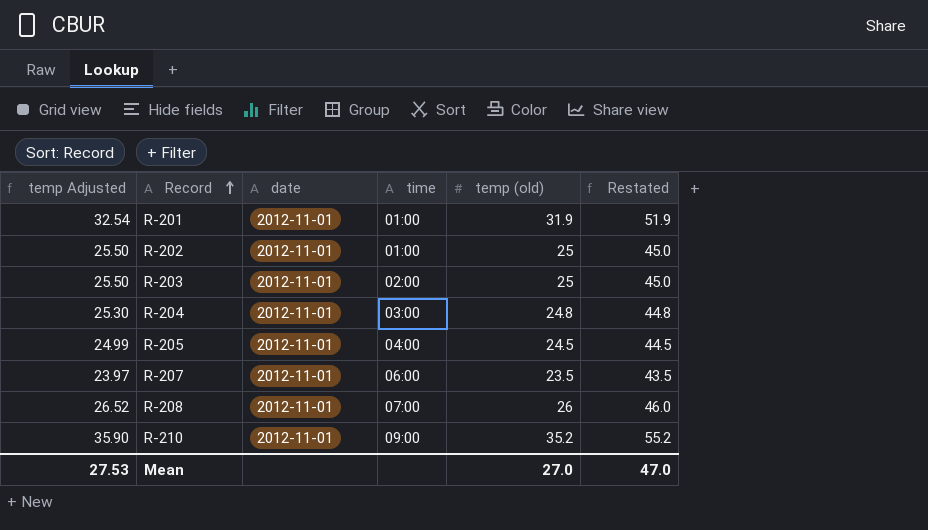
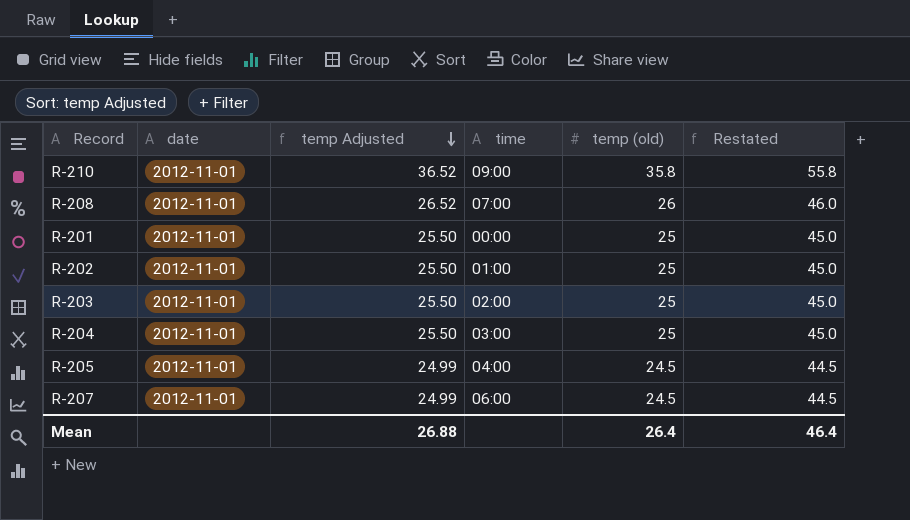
row order: Record ascending -> temp Adjusted descending
column temp Adjusted | position: 1 -> 3
R-210 | temp Adjusted: 35.90 -> 36.52
R-210 | temp (old): 35.2 -> 35.8
R-210 | Restated: 55.2 -> 55.8
R-201 | temp Adjusted: 32.54 -> 25.50
R-201 | time: 01:00 -> 00:00
R-201 | temp (old): 31.9 -> 25
R-201 | Restated: 51.9 -> 45.0
R-204 | temp Adjusted: 25.30 -> 25.50
R-204 | temp (old): 24.8 -> 25
R-204 | Restated: 44.8 -> 45.0
R-207 | temp Adjusted: 23.97 -> 24.99
R-207 | temp (old): 23.5 -> 24.5
R-207 | Restated: 43.5 -> 44.5
Mean | temp Adjusted: 27.53 -> 26.88
Mean | temp (old): 27.0 -> 26.4
Mean | Restated: 47.0 -> 46.4

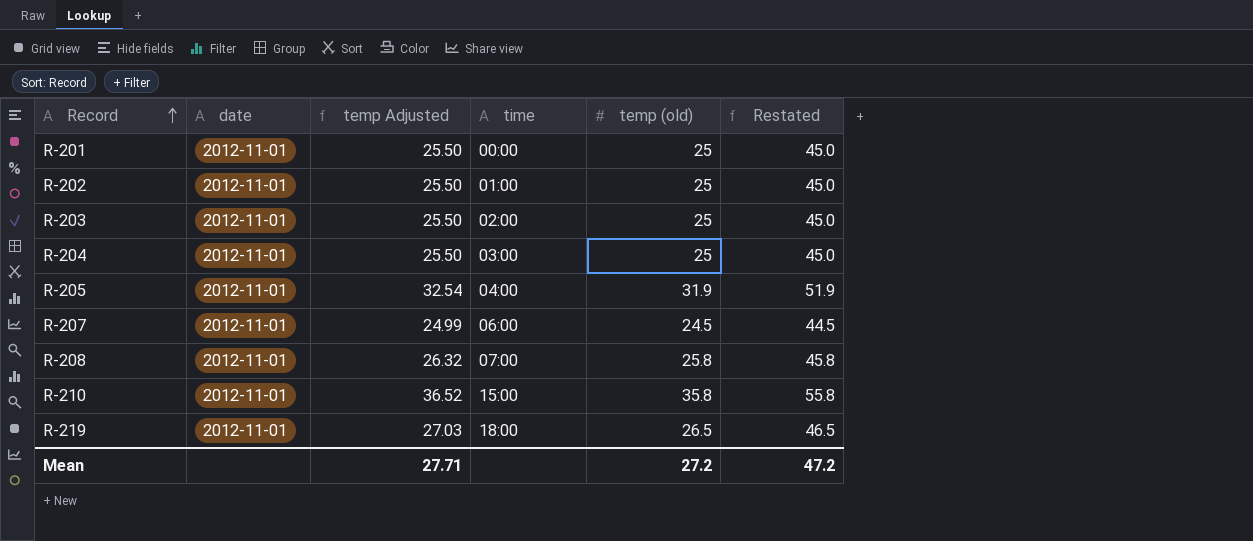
row order: temp Adjusted descending -> Record ascending
R-205 | temp Adjusted: 24.99 -> 32.54
R-205 | temp (old): 24.5 -> 31.9
R-205 | Restated: 44.5 -> 51.9
R-208 | temp Adjusted: 26.52 -> 26.32
R-208 | temp (old): 26 -> 25.8
R-208 | Restated: 46.0 -> 45.8
R-210 | time: 09:00 -> 15:00
row R-219: none -> 2012-11-01 | 27.03 | 18:00 | 26.5 | 46.5
Mean | temp Adjusted: 26.88 -> 27.71
Mean | temp (old): 26.4 -> 27.2
Mean | Restated: 46.4 -> 47.2

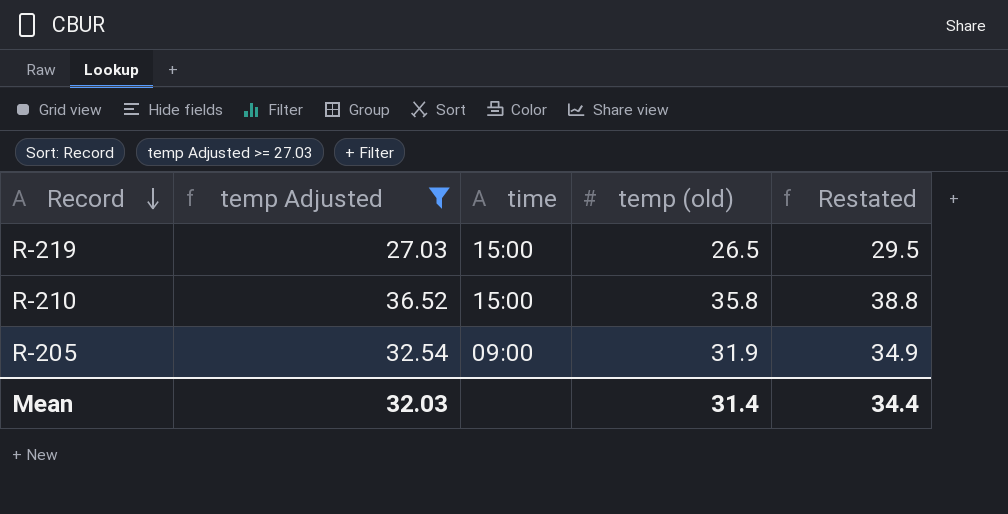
filter: none -> temp Adjusted >= 27.03
row order: Record ascending -> Record descending
column date | position: 2 -> none
column Restated | formula: [temp (old)] + 20 -> [temp (old)] + 3
R-219 | time: 18:00 -> 15:00
R-205 | time: 04:00 -> 09:00
Mean | temp Adjusted: 27.71 -> 32.03
Mean | temp (old): 27.2 -> 31.4
Mean | Restated: 47.2 -> 34.4

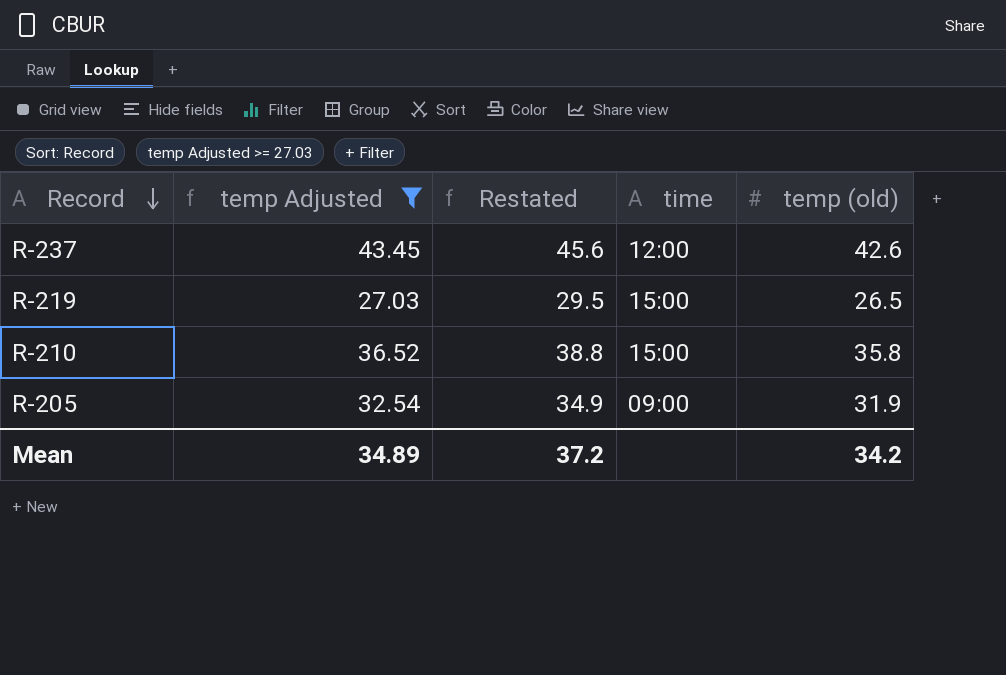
column Restated | position: 5 -> 3
row R-237: none -> 43.45 | 45.6 | 12:00 | 42.6
Mean | temp Adjusted: 32.03 -> 34.89
Mean | Restated: 34.4 -> 37.2
Mean | temp (old): 31.4 -> 34.2

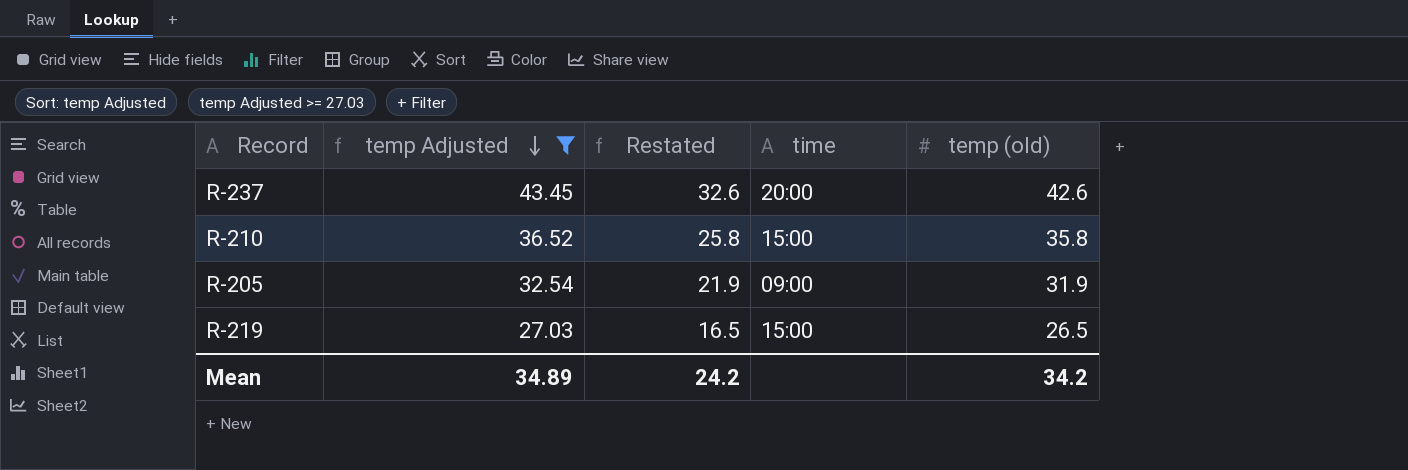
row order: Record descending -> temp Adjusted descending
column Restated | formula: [temp (old)] + 3 -> [temp (old)] - 10
R-237 | time: 12:00 -> 20:00
Mean | Restated: 37.2 -> 24.2

